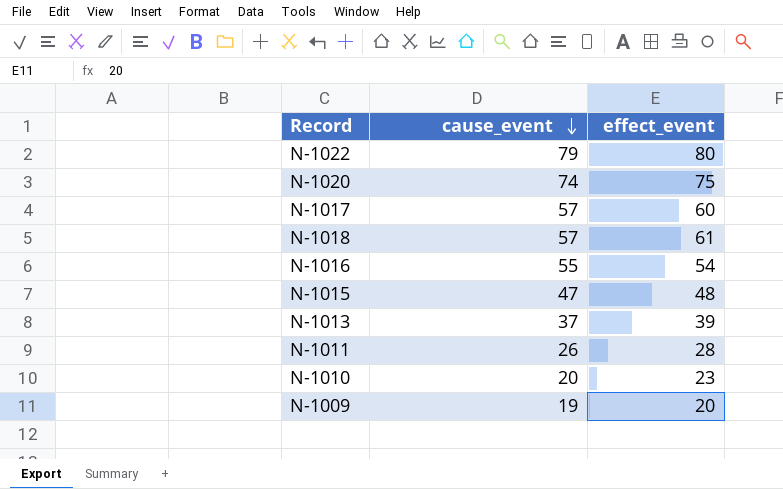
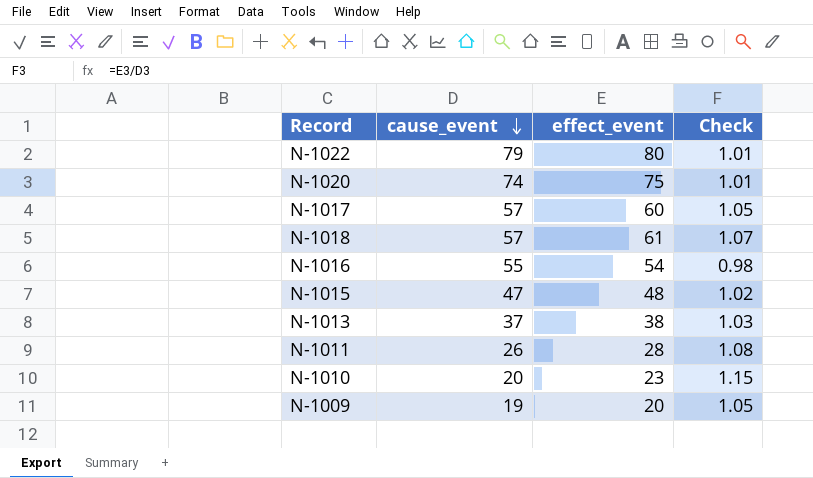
column Check | formula: none -> [effect_event] / [cause_event]
N-1013 | effect_event: 39 -> 38

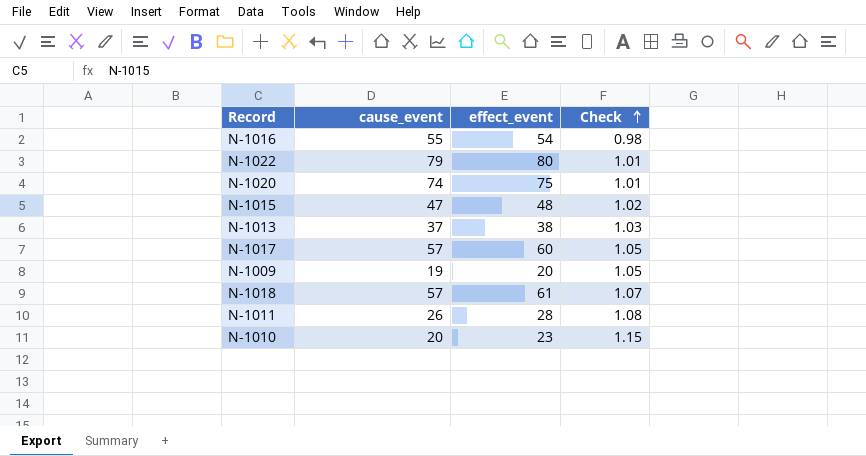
row order: cause_event descending -> Check ascending

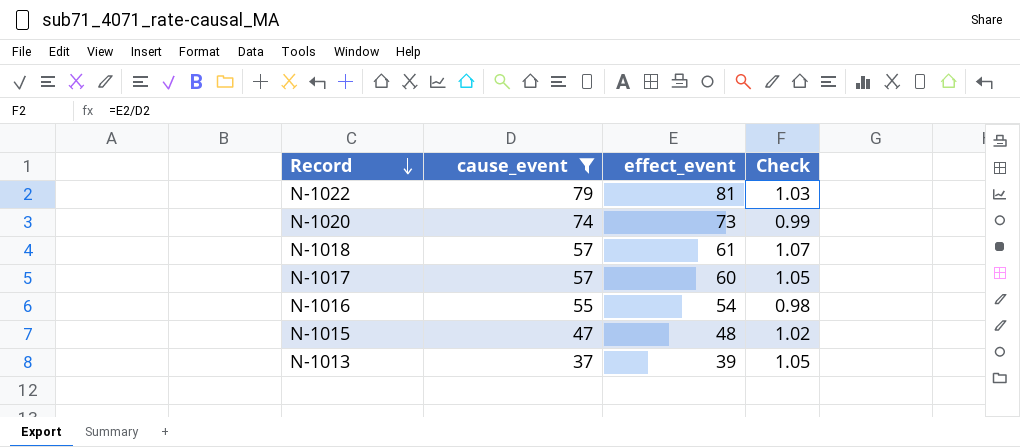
filter: none -> cause_event >= 37
row order: Check ascending -> Record descending
N-1022 | effect_event: 80 -> 81
N-1022 | Check: 1.01 -> 1.03
N-1020 | effect_event: 75 -> 73
N-1020 | Check: 1.01 -> 0.99
N-1013 | effect_event: 38 -> 39
N-1013 | Check: 1.03 -> 1.05

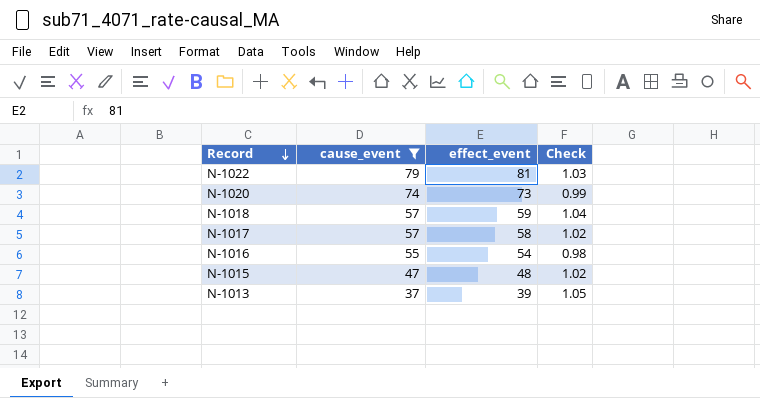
N-1018 | effect_event: 61 -> 59
N-1018 | Check: 1.07 -> 1.04
N-1017 | effect_event: 60 -> 58
N-1017 | Check: 1.05 -> 1.02

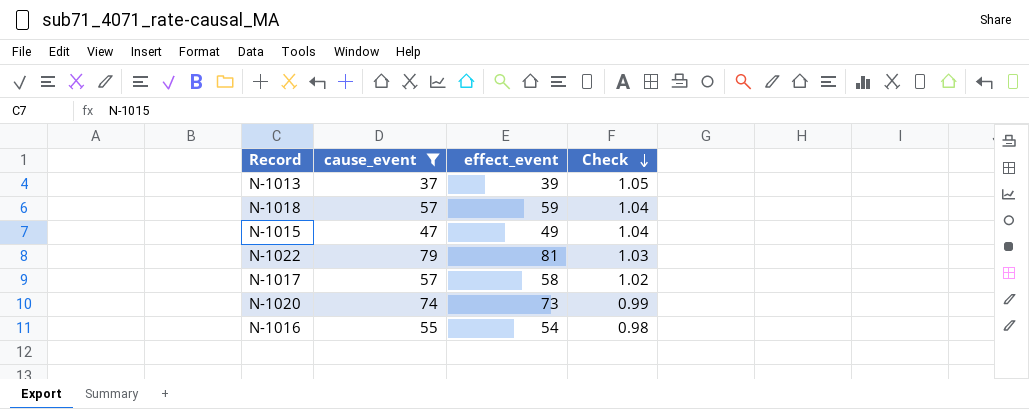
row order: Record descending -> Check descending
N-1015 | effect_event: 48 -> 49
N-1015 | Check: 1.02 -> 1.04

